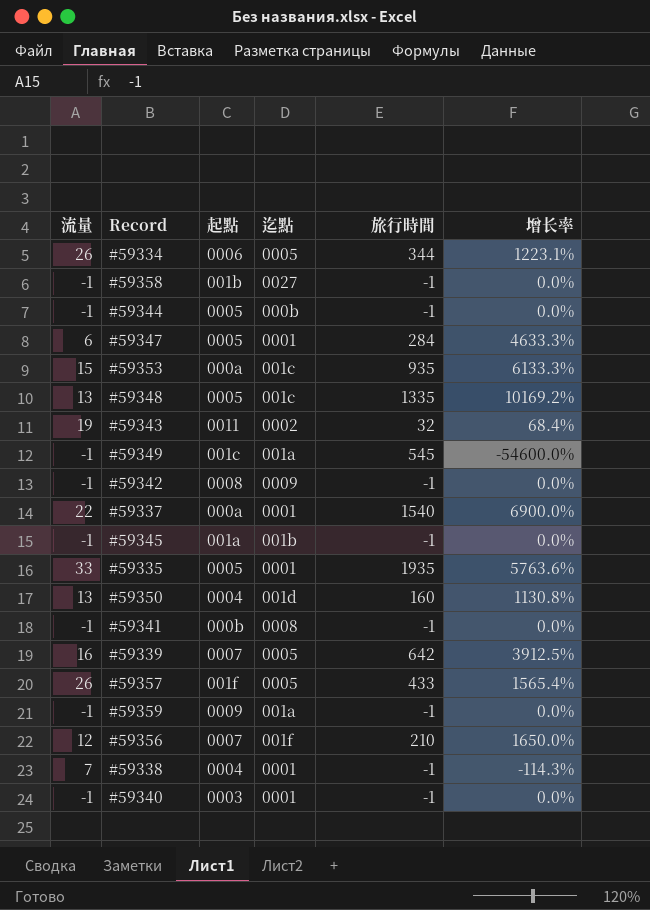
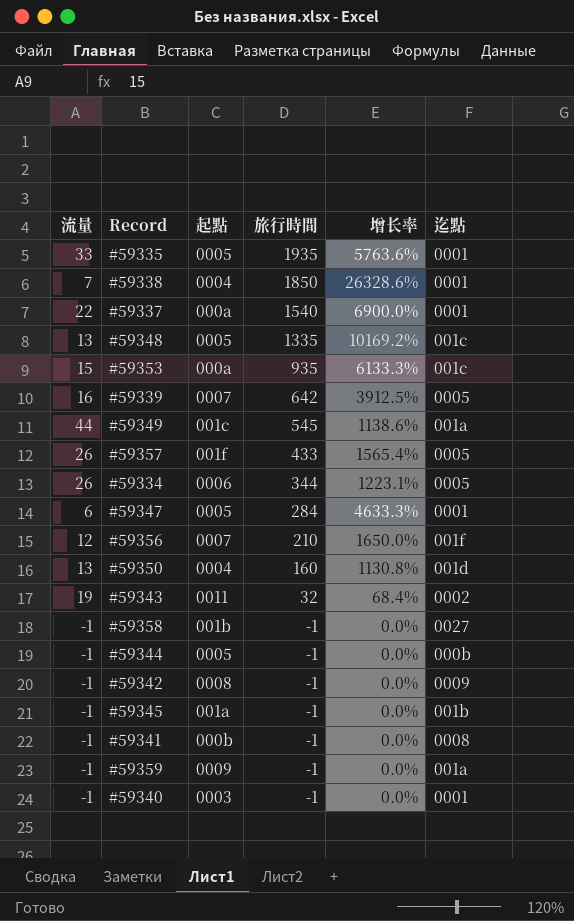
row order: none -> 旅行時間 descending
column 迄點 | position: 4 -> 6
#59338 | 旅行時間: -1 -> 1850
#59338 | 增长率: -114.3% -> 26328.6%
#59349 | 流量: -1 -> 44
#59349 | 增长率: -54600.0% -> 1138.6%

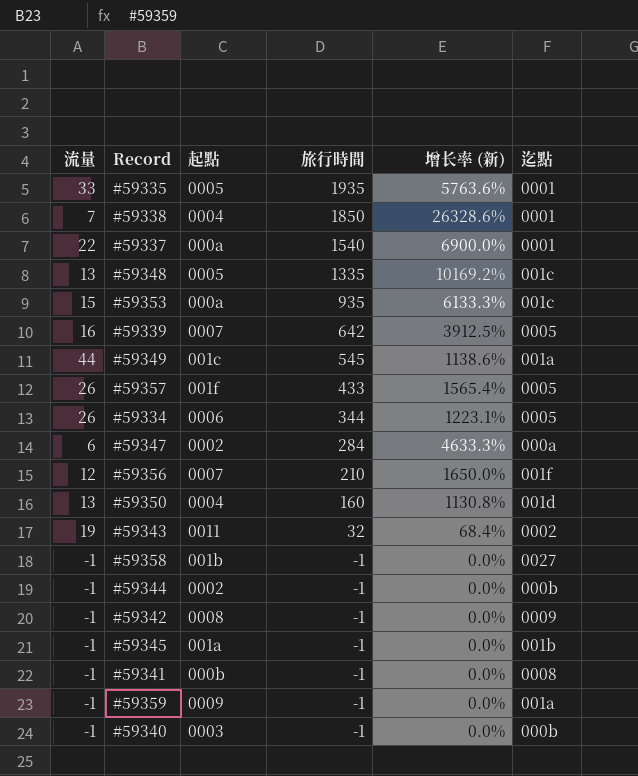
column name: 增长率 -> 增长率 (新)
#59347 | 起點: 0005 -> 0002
#59347 | 迄點: 0001 -> 000a
#59344 | 起點: 0005 -> 0002
#59340 | 迄點: 0001 -> 000b

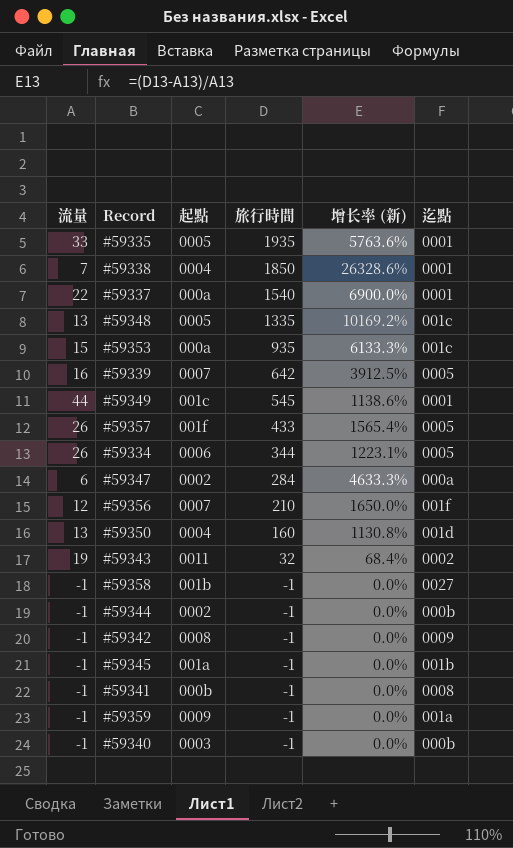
#59349 | 迄點: 001a -> 0001

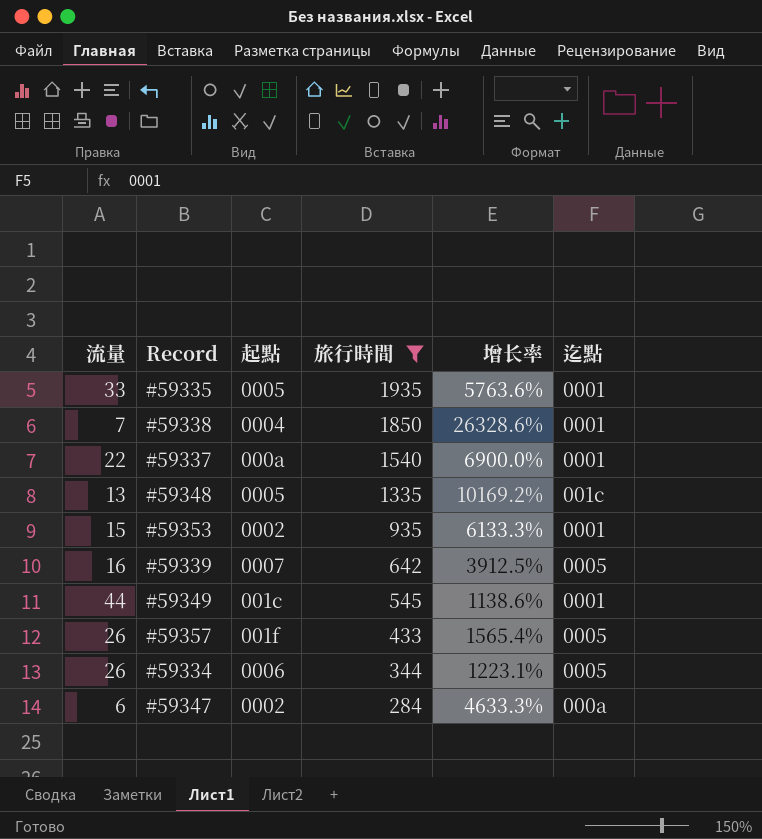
filter: none -> 旅行時間 >= 284
column name: 增长率 (新) -> 增长率
#59353 | 起點: 000a -> 0002
#59353 | 迄點: 001c -> 0001

